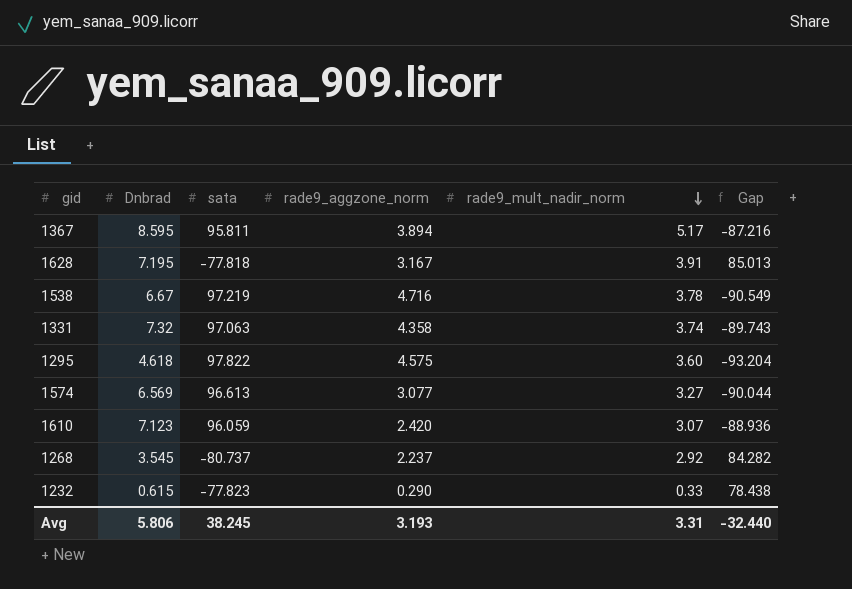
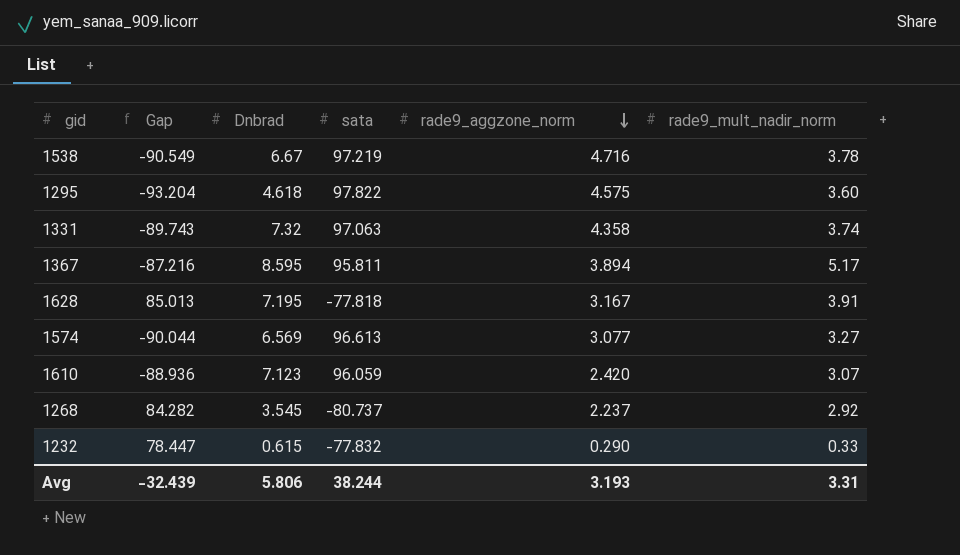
row order: rade9_mult_nadir_norm descending -> rade9_aggzone_norm descending
column Gap | position: 6 -> 2
1232 | Gap: 78.438 -> 78.447
1232 | sata: -77.823 -> -77.832
Avg | Gap: -32.440 -> -32.439
Avg | sata: 38.245 -> 38.244

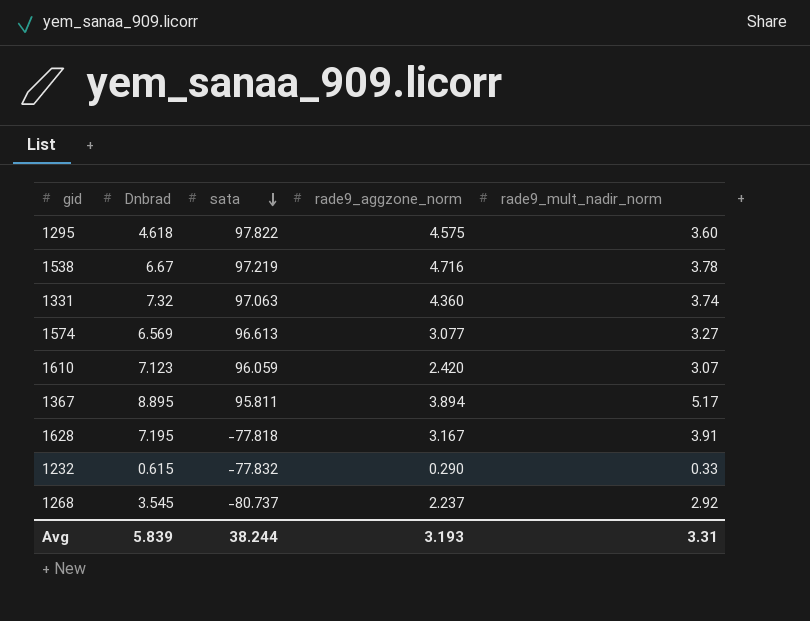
row order: rade9_aggzone_norm descending -> sata descending
column Gap | formula: [Dnbrad] - [sata] -> none
1331 | rade9_aggzone_norm: 4.358 -> 4.360
1367 | Dnbrad: 8.595 -> 8.895
Avg | Dnbrad: 5.806 -> 5.839

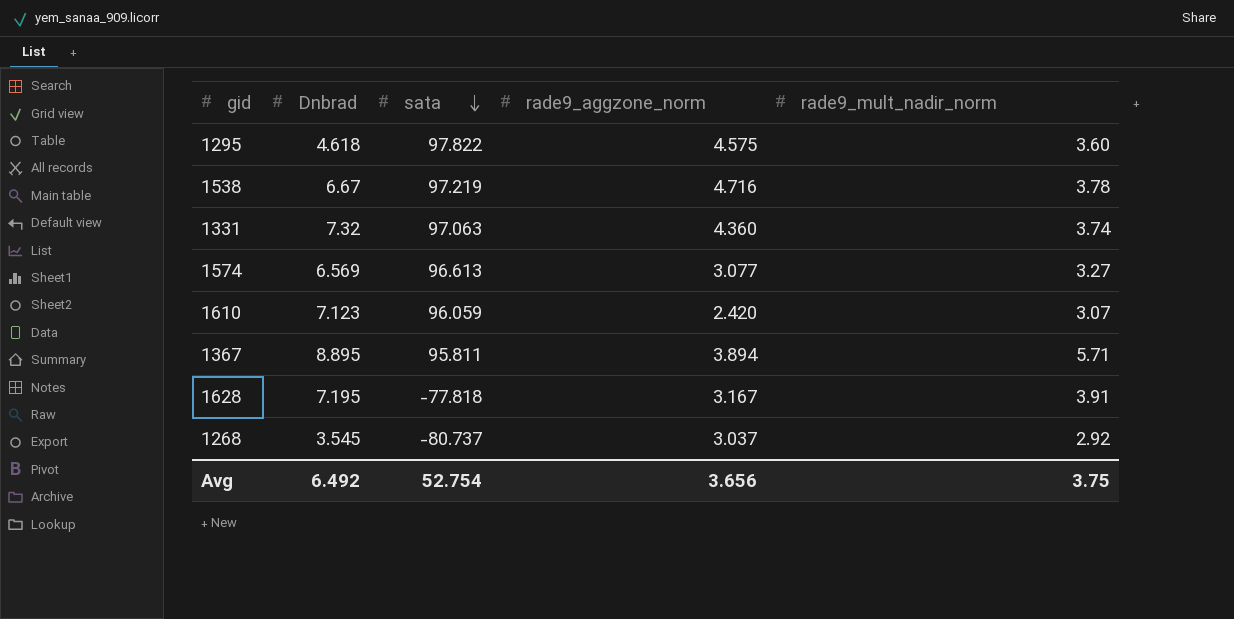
row 1232: 0.615 | -77.832 | 0.290 | 0.33 -> none
1367 | rade9_mult_nadir_norm: 5.17 -> 5.71
1268 | rade9_aggzone_norm: 2.237 -> 3.037
Avg | Dnbrad: 5.839 -> 6.492
Avg | sata: 38.244 -> 52.754
Avg | rade9_aggzone_norm: 3.193 -> 3.656
Avg | rade9_mult_nadir_norm: 3.31 -> 3.75

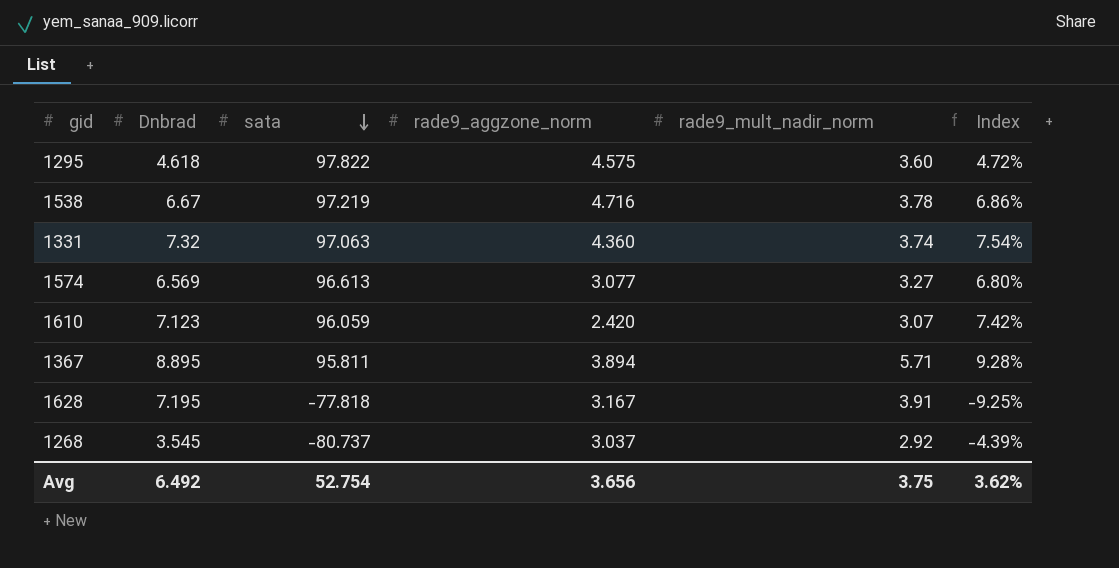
column Index | formula: none -> [Dnbrad] / [sata]

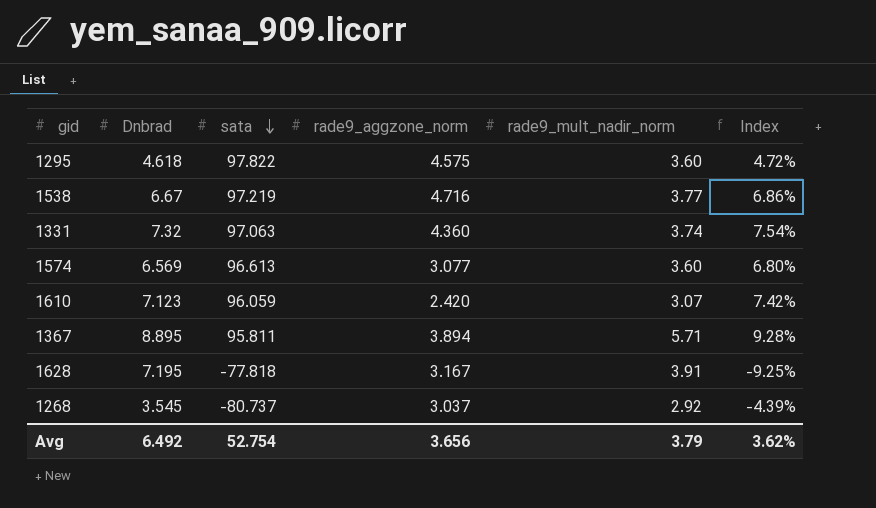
1538 | rade9_mult_nadir_norm: 3.78 -> 3.77
1574 | rade9_mult_nadir_norm: 3.27 -> 3.60
Avg | rade9_mult_nadir_norm: 3.75 -> 3.79

